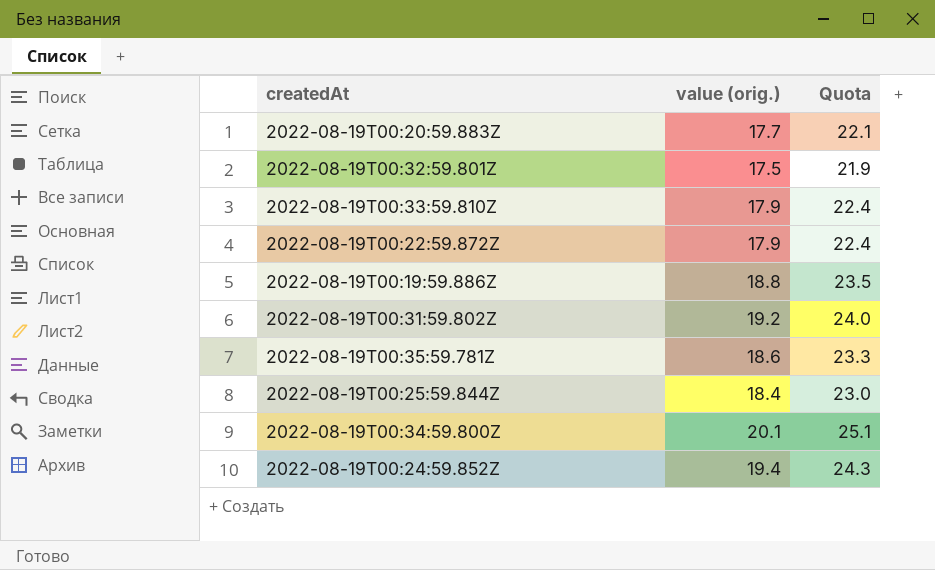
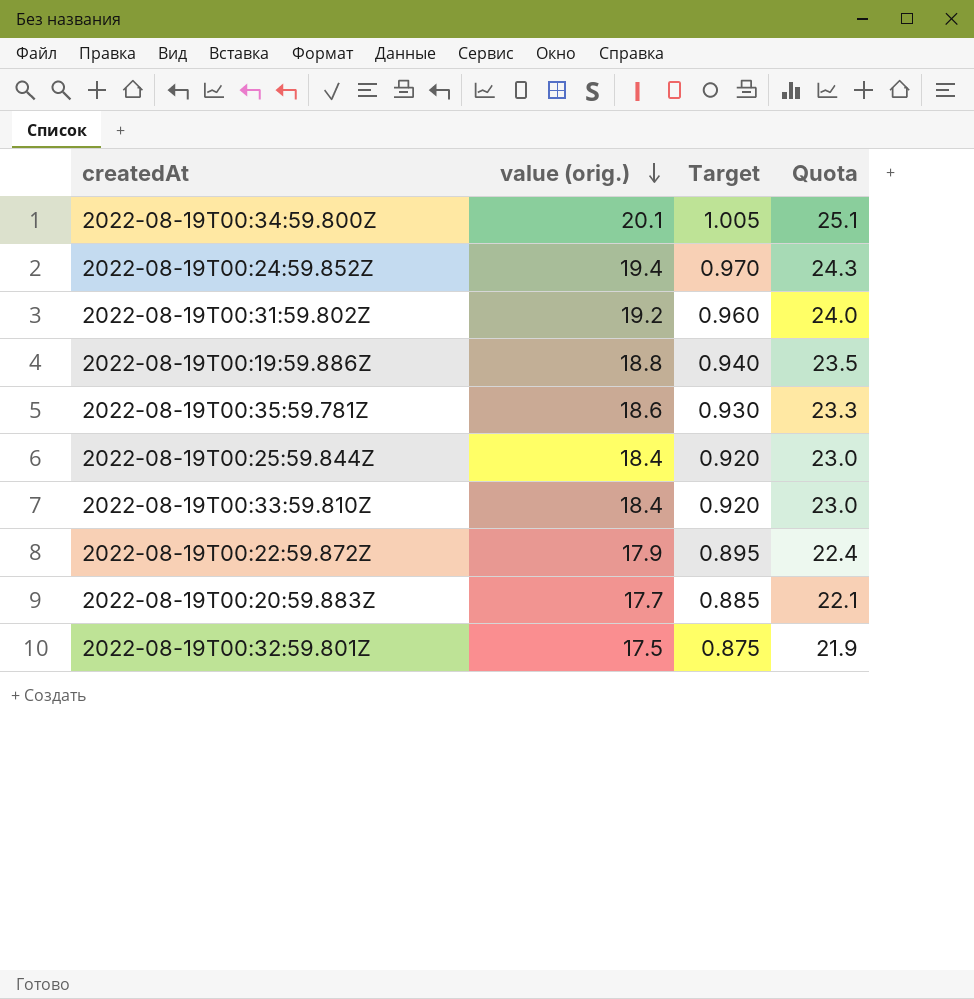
row order: none -> value (orig.) descending
column Target | formula: none -> [value (orig.)] * 0.05
2022-08-19T00:33:59.810Z | value (orig.): 17.9 -> 18.4
2022-08-19T00:33:59.810Z | Quota: 22.4 -> 23.0

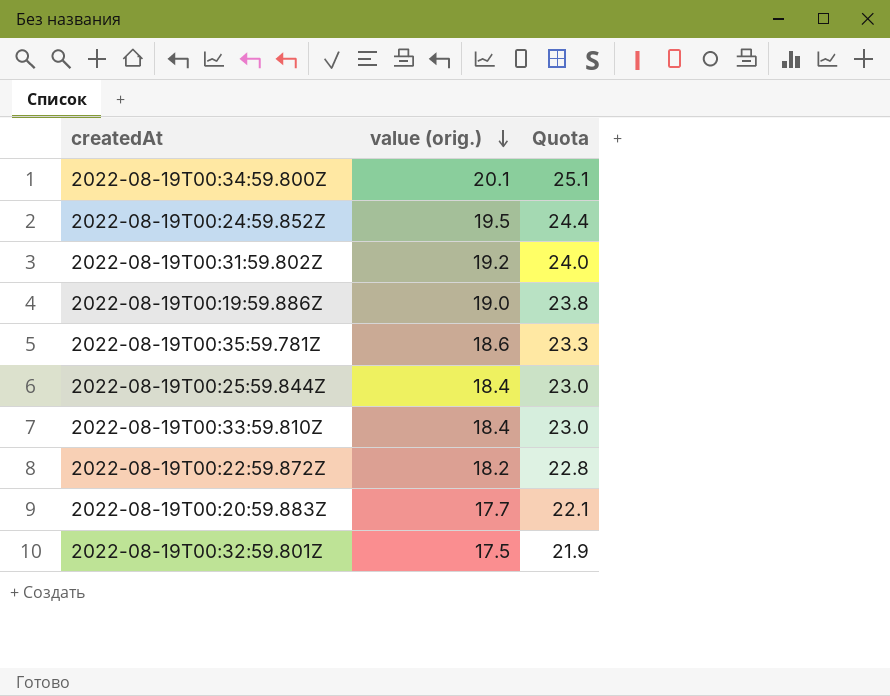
column Target | formula: [value (orig.)] * 0.05 -> none
2022-08-19T00:24:59.852Z | value (orig.): 19.4 -> 19.5
2022-08-19T00:24:59.852Z | Quota: 24.3 -> 24.4
2022-08-19T00:19:59.886Z | value (orig.): 18.8 -> 19.0
2022-08-19T00:19:59.886Z | Quota: 23.5 -> 23.8
2022-08-19T00:22:59.872Z | value (orig.): 17.9 -> 18.2
2022-08-19T00:22:59.872Z | Quota: 22.4 -> 22.8

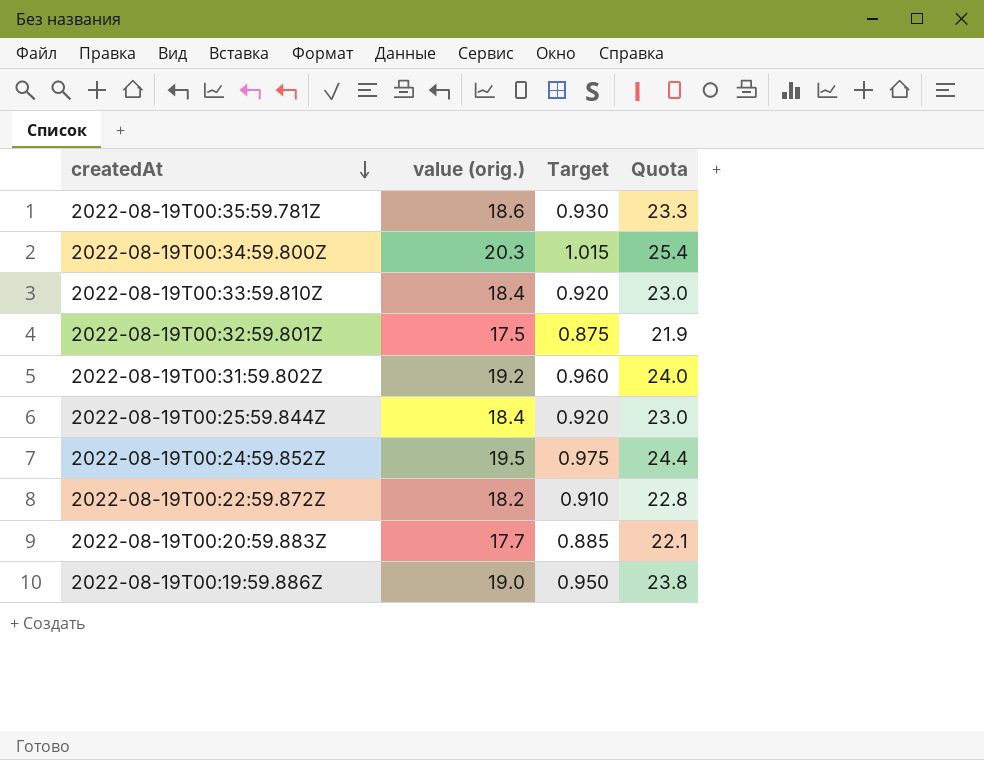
row order: value (orig.) descending -> createdAt descending
column Target | formula: none -> [value (orig.)] * 0.05
2022-08-19T00:34:59.800Z | value (orig.): 20.1 -> 20.3
2022-08-19T00:34:59.800Z | Quota: 25.1 -> 25.4

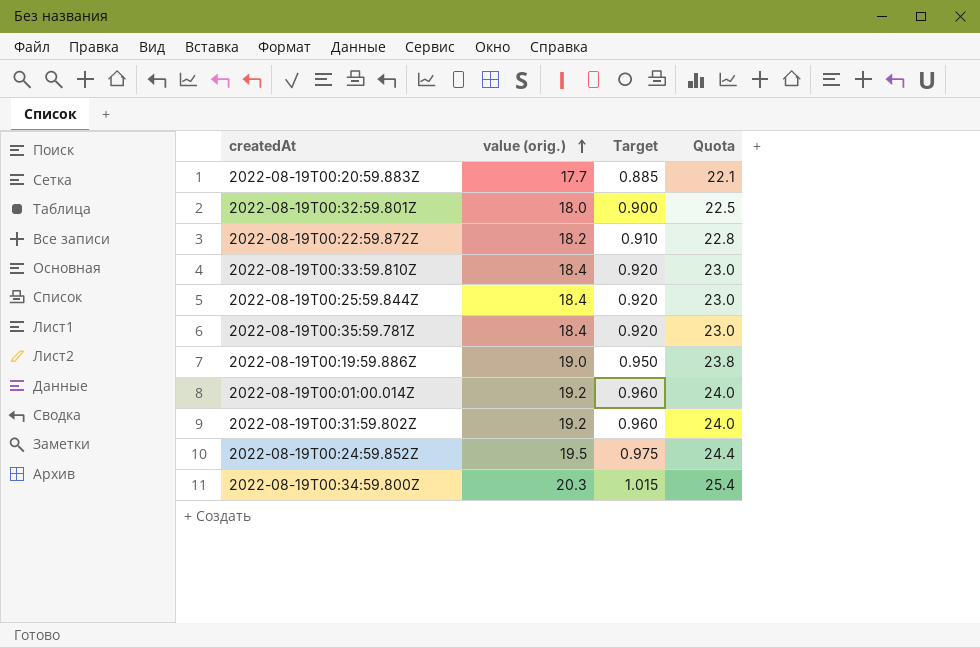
row order: createdAt descending -> value (orig.) ascending
2022-08-19T00:32:59.801Z | value (orig.): 17.5 -> 18.0
2022-08-19T00:32:59.801Z | Target: 0.875 -> 0.900
2022-08-19T00:32:59.801Z | Quota: 21.9 -> 22.5
2022-08-19T00:35:59.781Z | value (orig.): 18.6 -> 18.4
2022-08-19T00:35:59.781Z | Target: 0.930 -> 0.920
2022-08-19T00:35:59.781Z | Quota: 23.3 -> 23.0
row 2022-08-19T00:01:00.014Z: none -> 19.2 | 0.960 | 24.0

